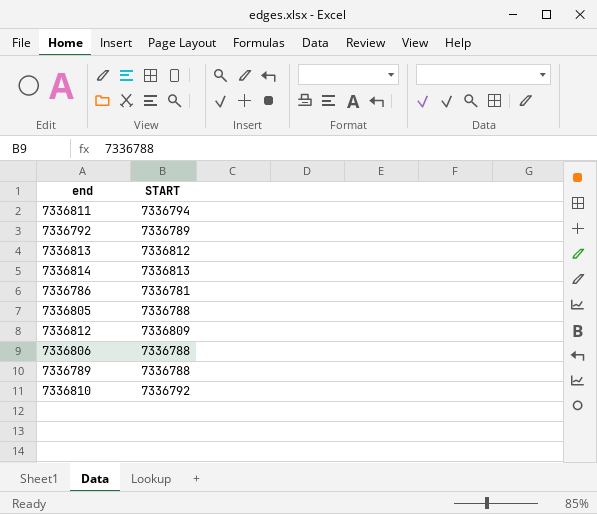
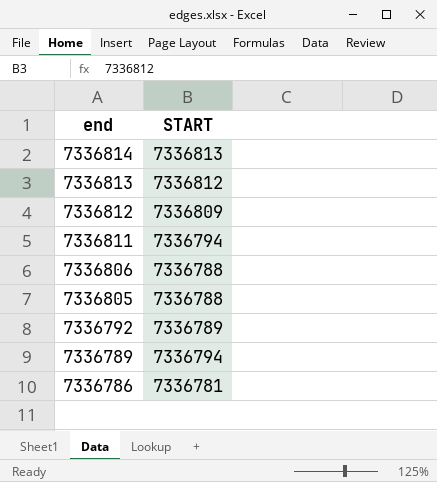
row order: none -> end descending
row 7336810: 7336792 -> none
7336789 | START: 7336788 -> 7336794

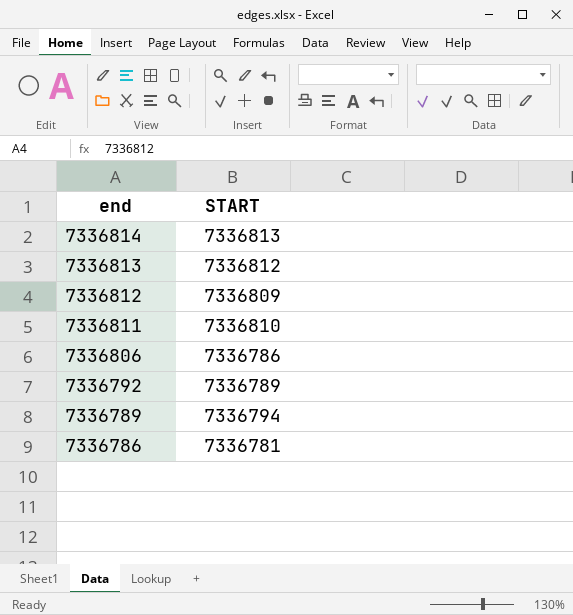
row 7336805: 7336788 -> none
7336811 | START: 7336794 -> 7336810
7336806 | START: 7336788 -> 7336786

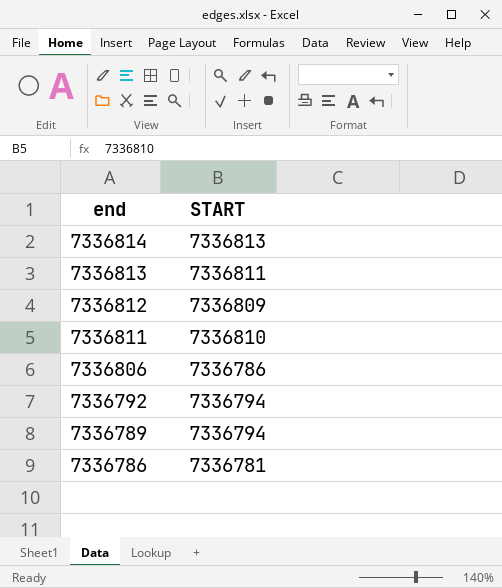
7336813 | START: 7336812 -> 7336811
7336792 | START: 7336789 -> 7336794

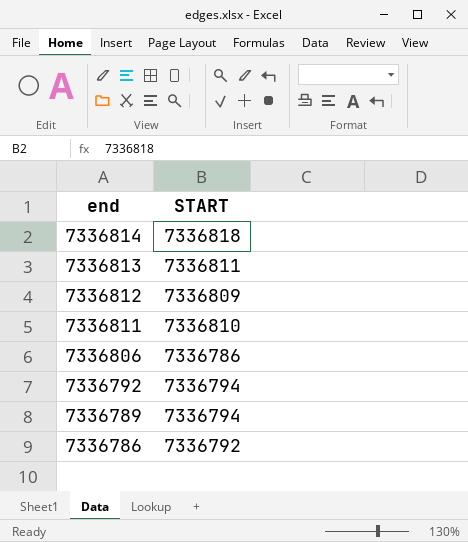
7336814 | START: 7336813 -> 7336818
7336786 | START: 7336781 -> 7336792

